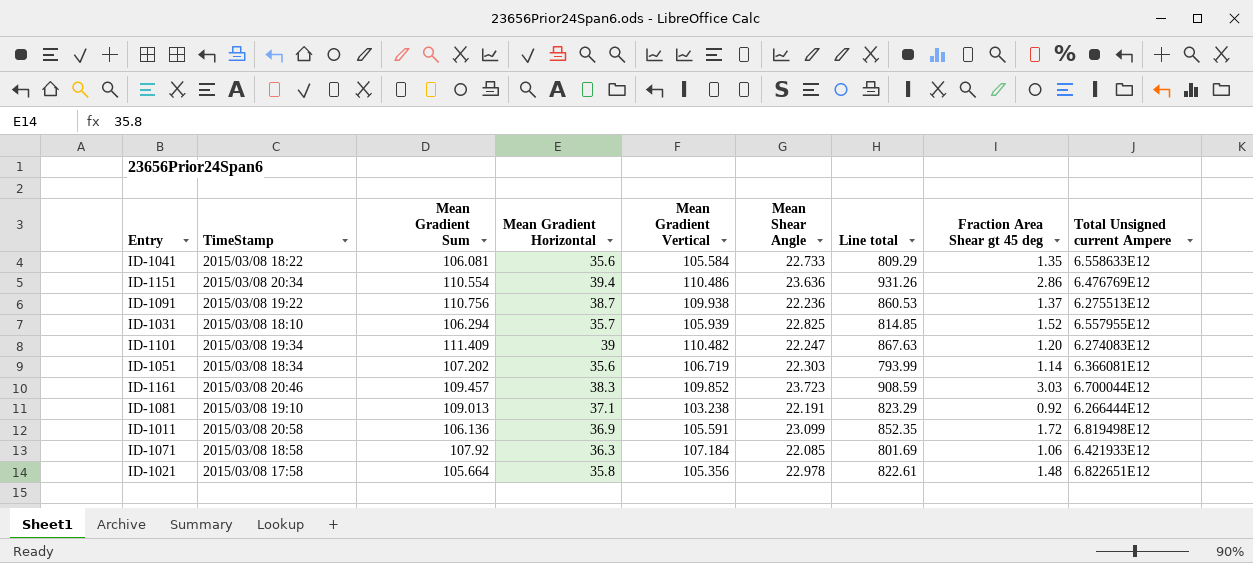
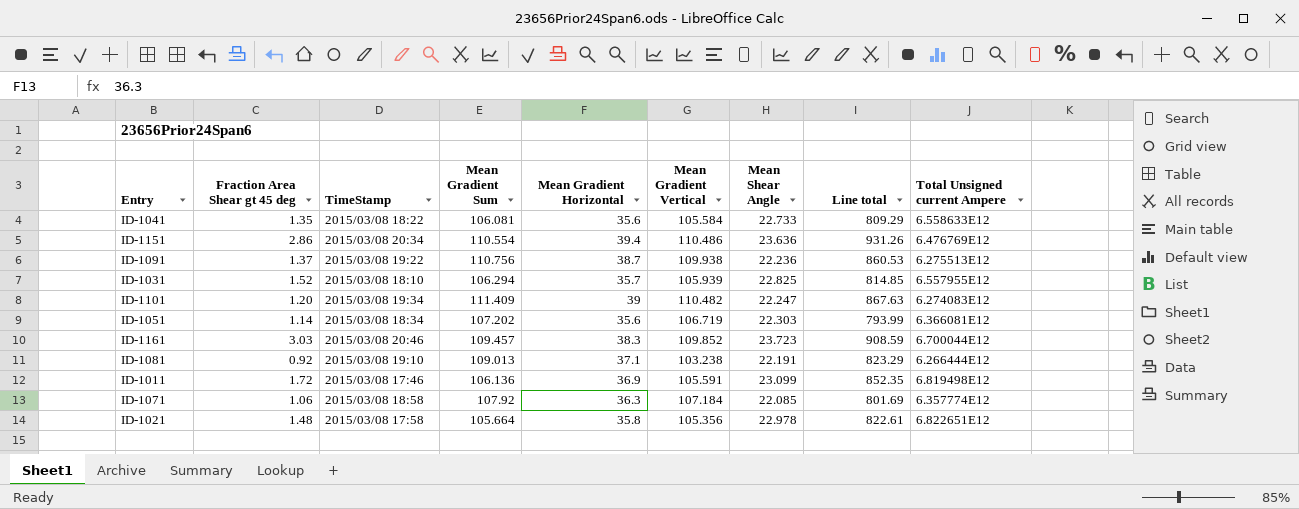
column Fraction Area Shear gt 45 deg | position: 8 -> 2
ID-1011 | TimeStamp: 2015/03/08 20:58 -> 2015/03/08 17:46
ID-1071 | Total Unsigned current Ampere: 6.421933E12 -> 6.357774E12

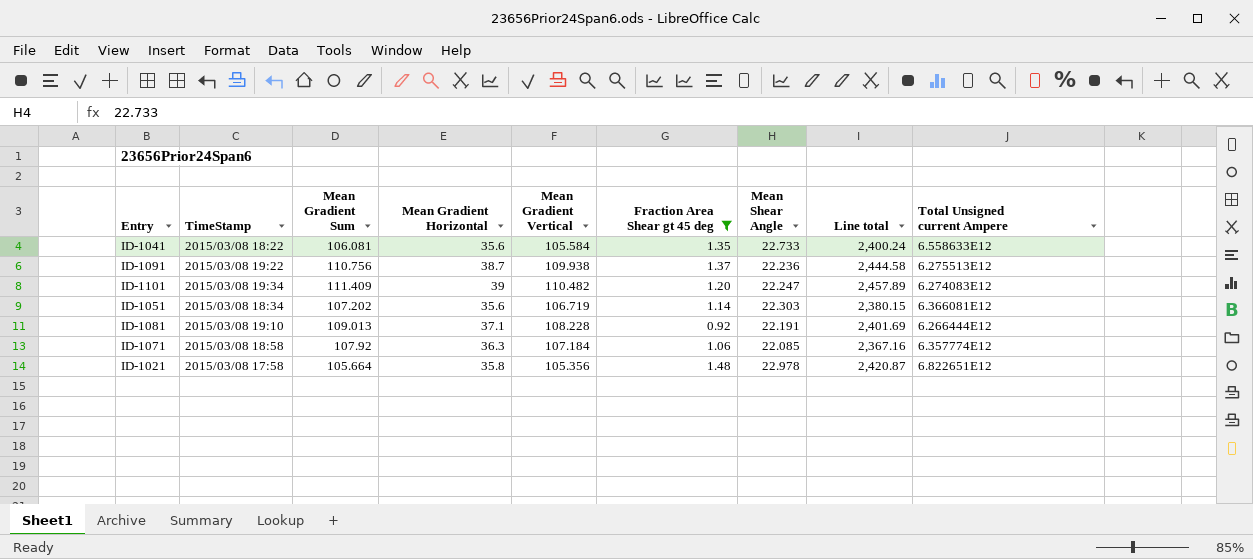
filter: none -> Fraction Area Shear gt 45 deg <= 1.48
column Fraction Area Shear gt 45 deg | position: 2 -> 6
column Line total | formula: [Mean Gradient Horizontal] * [Mean Shear Angle] -> [Mean Gradient Vertical] * [Mean Shear Angle]
ID-1081 | Mean Gradient Vertical: 103.238 -> 108.228

